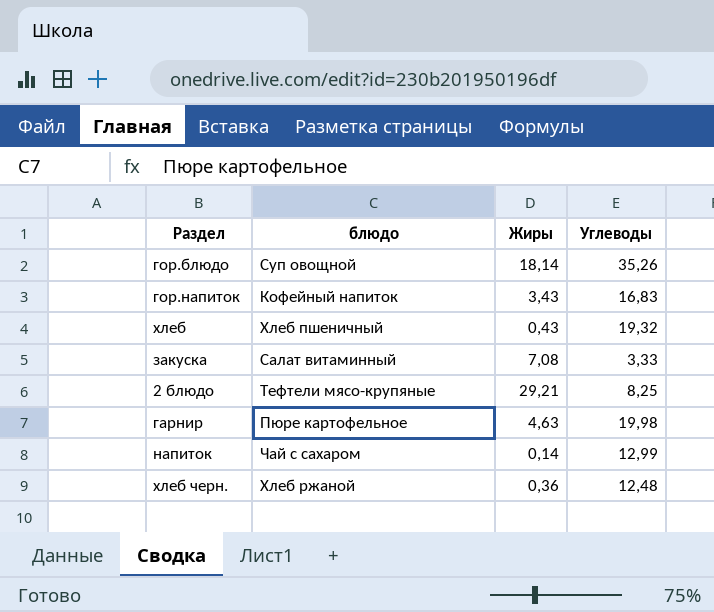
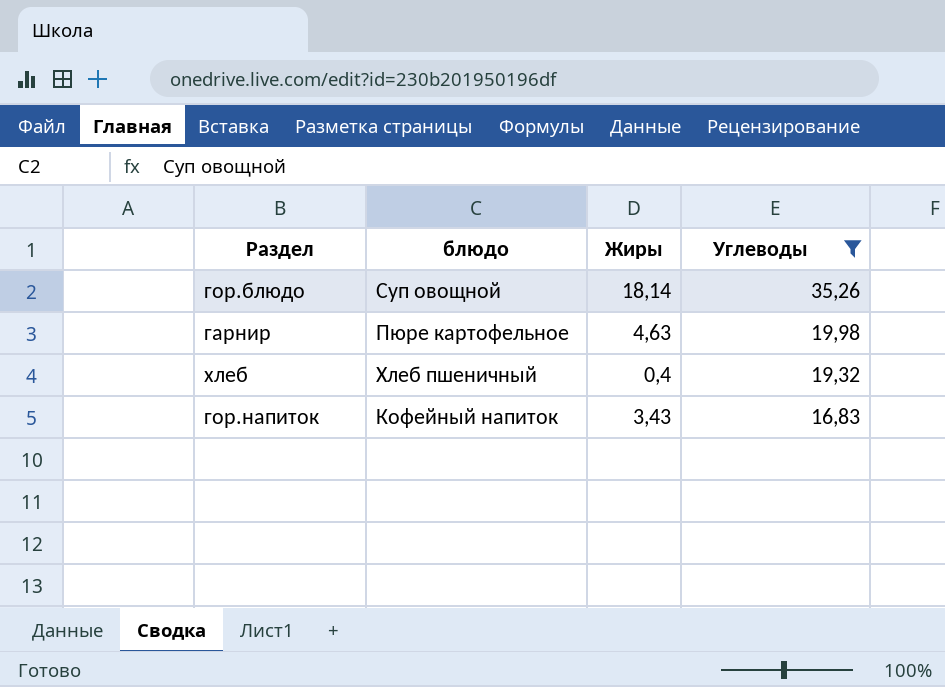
filter: none -> Углеводы >= 16,83
row order: none -> Углеводы descending
хлеб | Жиры: 0,43 -> 0,4

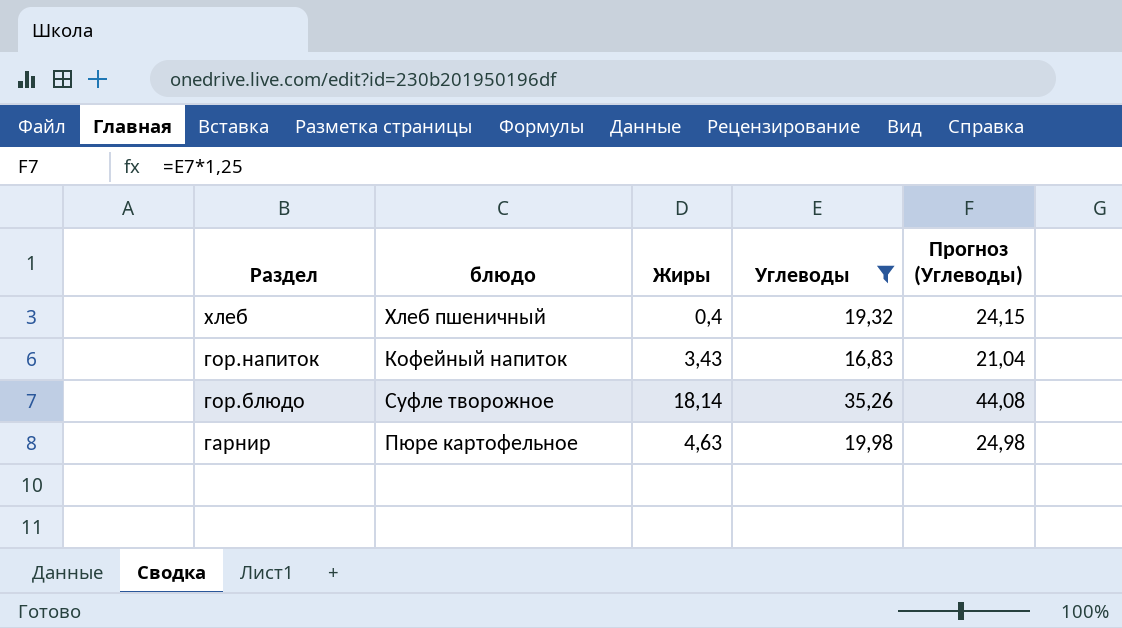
row order: Углеводы descending -> Раздел descending
column Прогноз (Углеводы) | formula: none -> [Углеводы] * 1,25
гор.блюдо | блюдо: Суп овощной -> Суфле творожное

